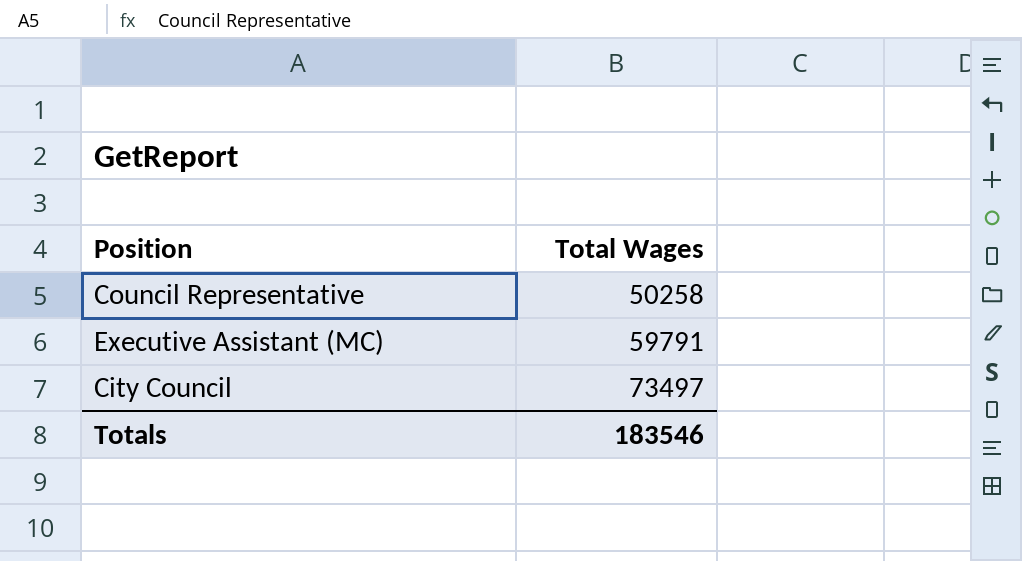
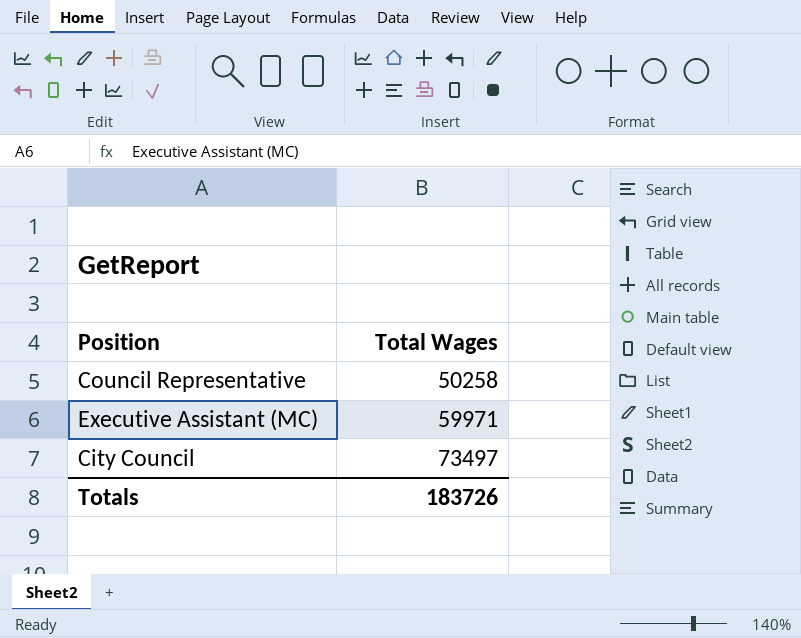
Executive Assistant (MC) | Total Wages: 59791 -> 59971
Totals | Total Wages: 183546 -> 183726

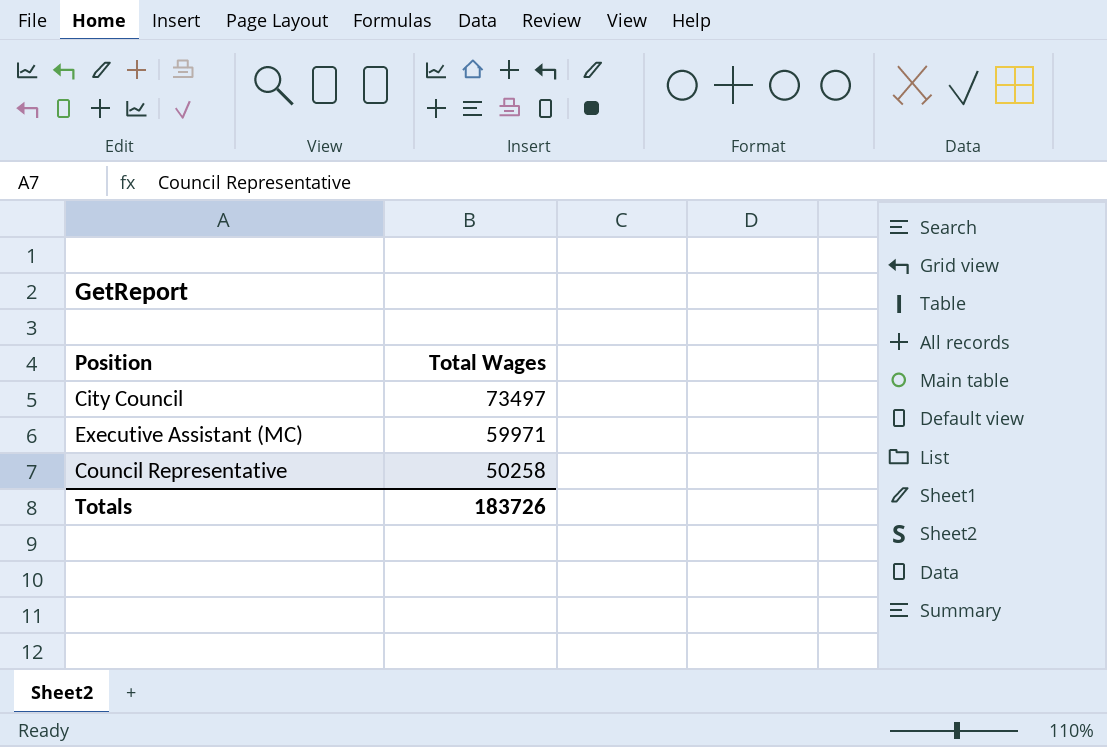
row order: Total Wages ascending -> Total Wages descending

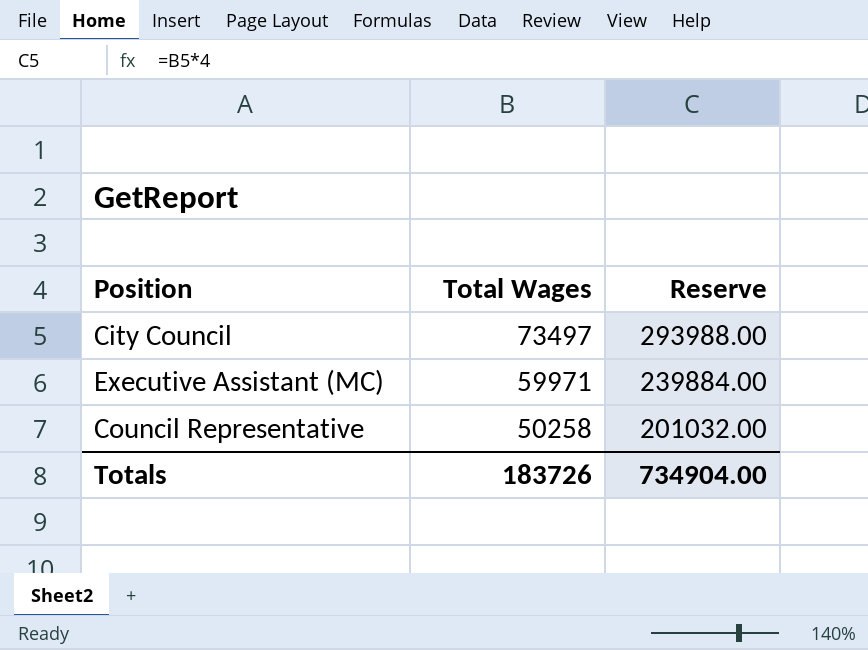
column Reserve | formula: none -> [Total Wages] * 4

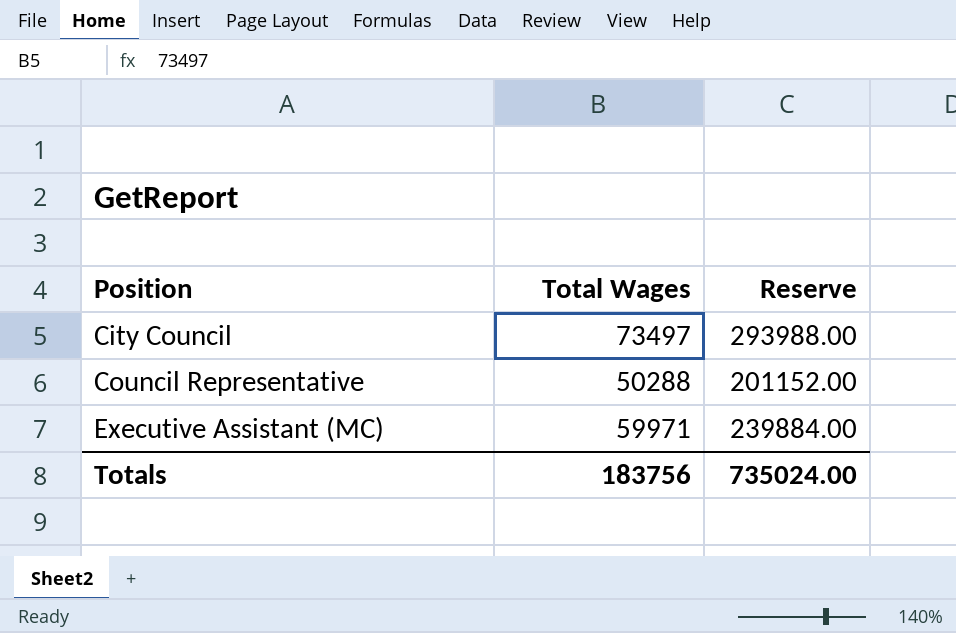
row order: Total Wages descending -> Position ascending
Council Representative | Total Wages: 50258 -> 50288
Council Representative | Reserve: 201032.00 -> 201152.00
Totals | Total Wages: 183726 -> 183756
Totals | Reserve: 734904.00 -> 735024.00

